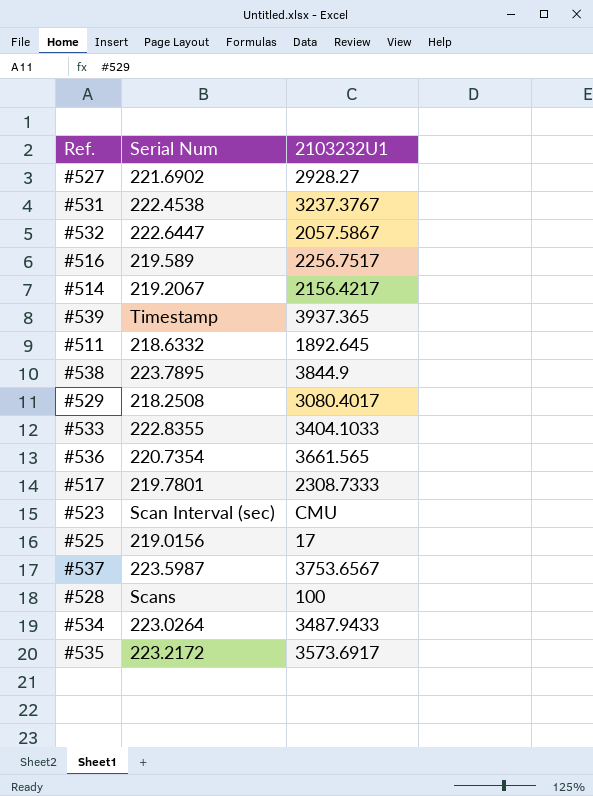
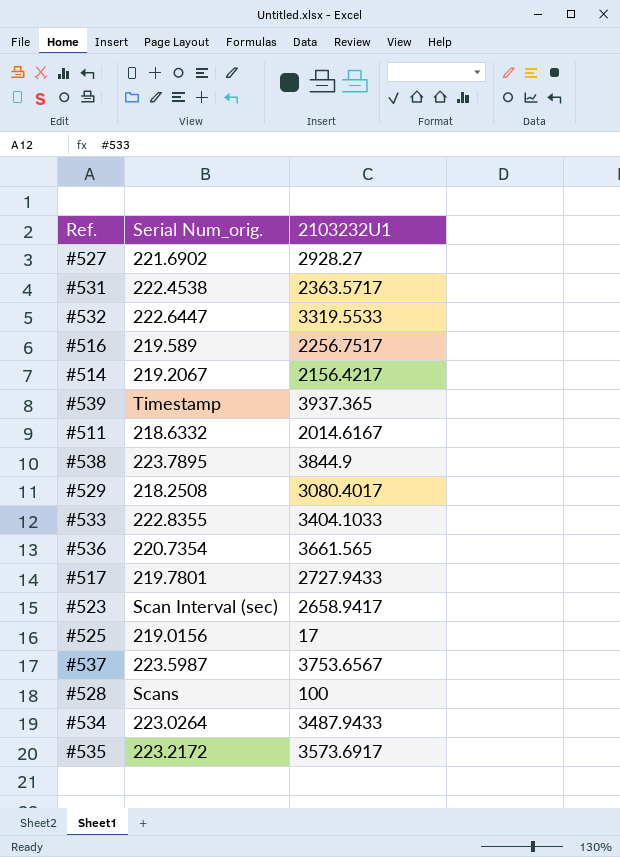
column name: Serial Num -> Serial Num_orig.
#531 | 2103232U1: 3237.3767 -> 2363.5717
#532 | 2103232U1: 2057.5867 -> 3319.5533
#511 | 2103232U1: 1892.645 -> 2014.6167
#517 | 2103232U1: 2308.7333 -> 2727.9433
#523 | 2103232U1: CMU -> 2658.9417

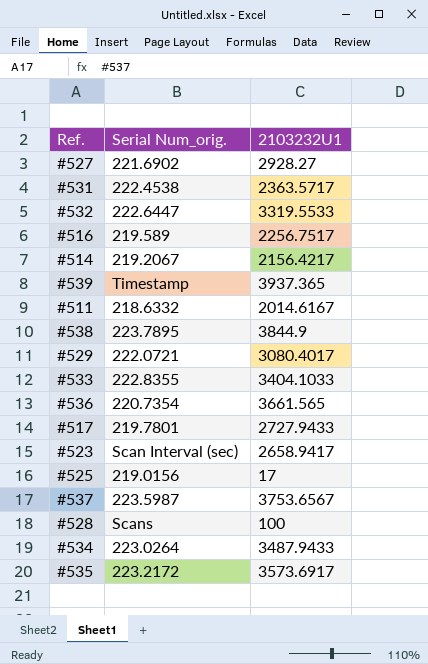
#529 | Serial Num_orig.: 218.2508 -> 222.0721

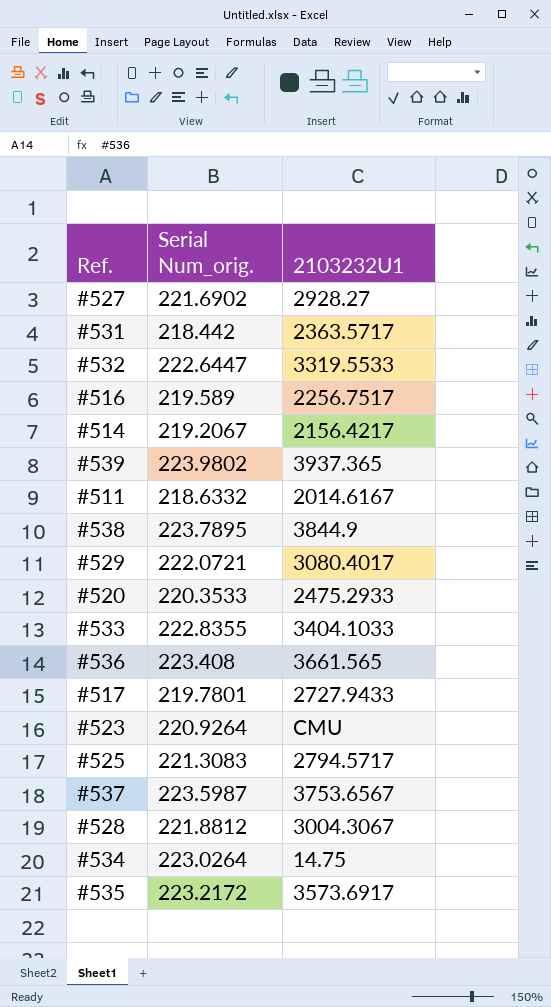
#531 | Serial Num_orig.: 222.4538 -> 218.442
#539 | Serial Num_orig.: Timestamp -> 223.9802
row #520: none -> 220.3533 | 2475.2933
#536 | Serial Num_orig.: 220.7354 -> 223.408
#523 | Serial Num_orig.: Scan Interval (sec) -> 220.9264
#523 | 2103232U1: 2658.9417 -> CMU
#525 | Serial Num_orig.: 219.0156 -> 221.3083
#525 | 2103232U1: 17 -> 2794.5717
#528 | Serial Num_orig.: Scans -> 221.8812
#528 | 2103232U1: 100 -> 3004.3067
#534 | 2103232U1: 3487.9433 -> 14.75

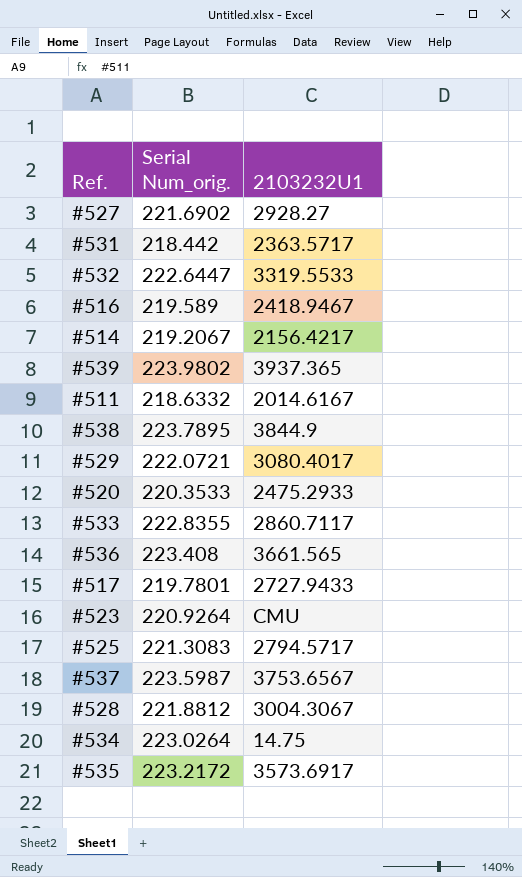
#516 | 2103232U1: 2256.7517 -> 2418.9467
#533 | 2103232U1: 3404.1033 -> 2860.7117

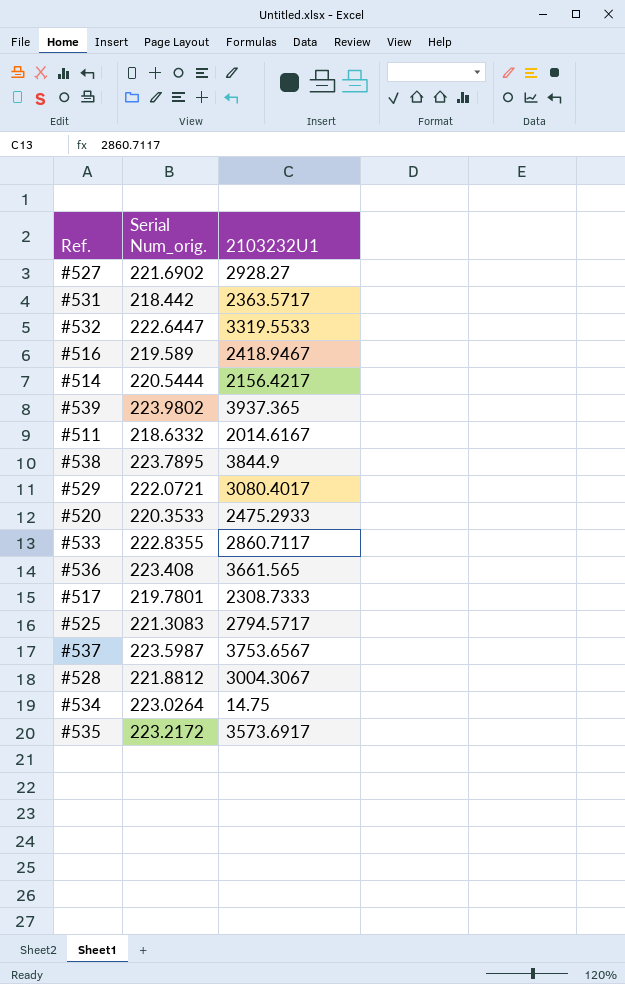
row #523: 220.9264 | CMU -> none
#514 | Serial Num_orig.: 219.2067 -> 220.5444
#517 | 2103232U1: 2727.9433 -> 2308.7333

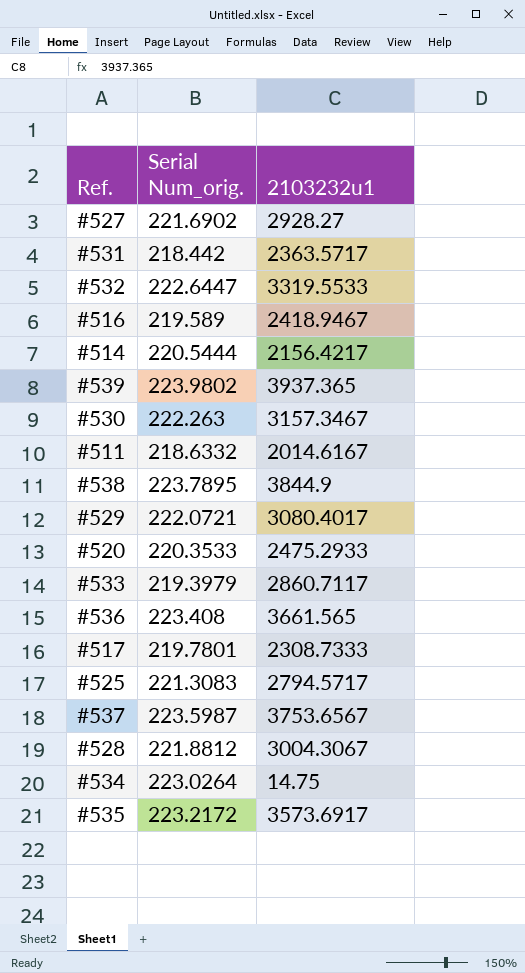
column name: 2103232U1 -> 2103232u1
row #530: none -> 222.263 | 3157.3467
#533 | Serial Num_orig.: 222.8355 -> 219.3979

